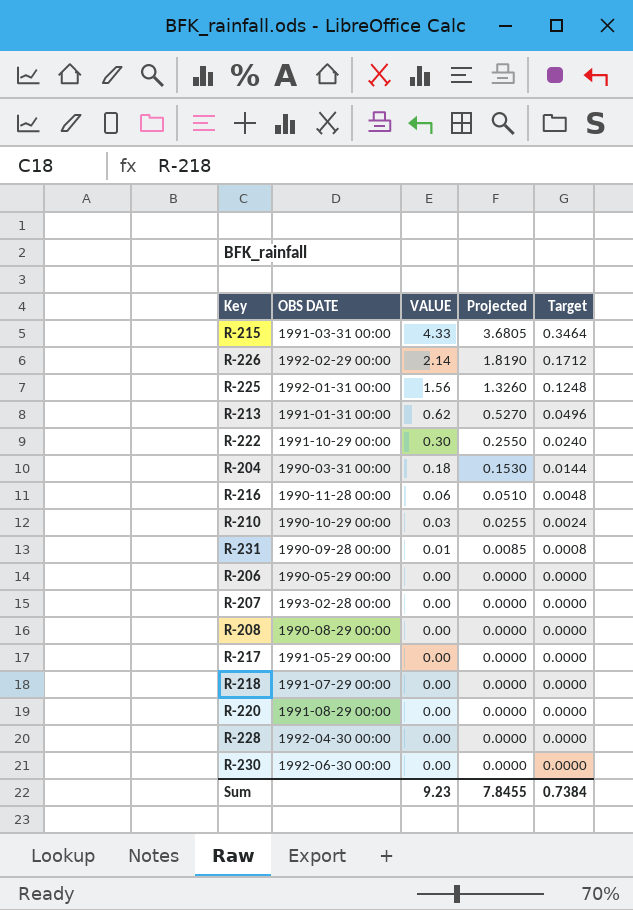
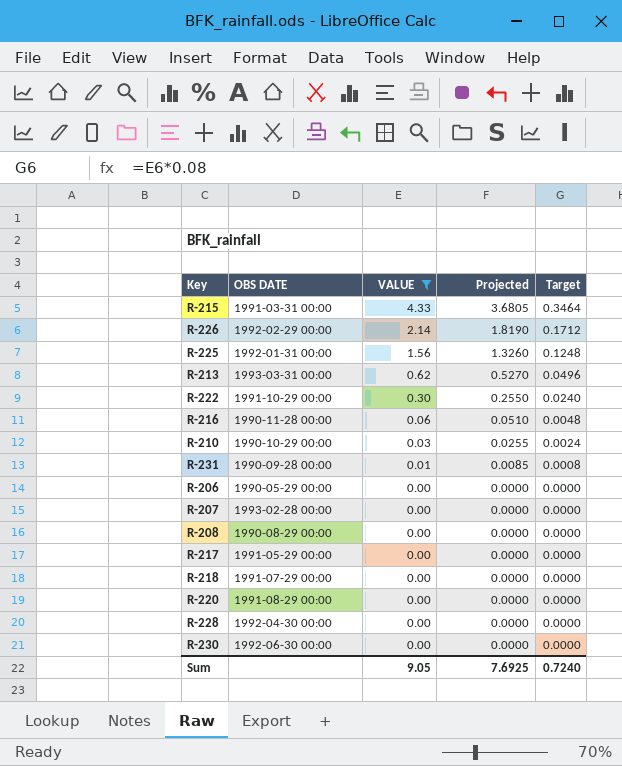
filter: none -> VALUE != 0.18
R-213 | OBS DATE: 1991-01-31 00:00 -> 1993-03-31 00:00
Sum | VALUE: 9.23 -> 9.05
Sum | Projected: 7.8455 -> 7.6925
Sum | Target: 0.7384 -> 0.7240

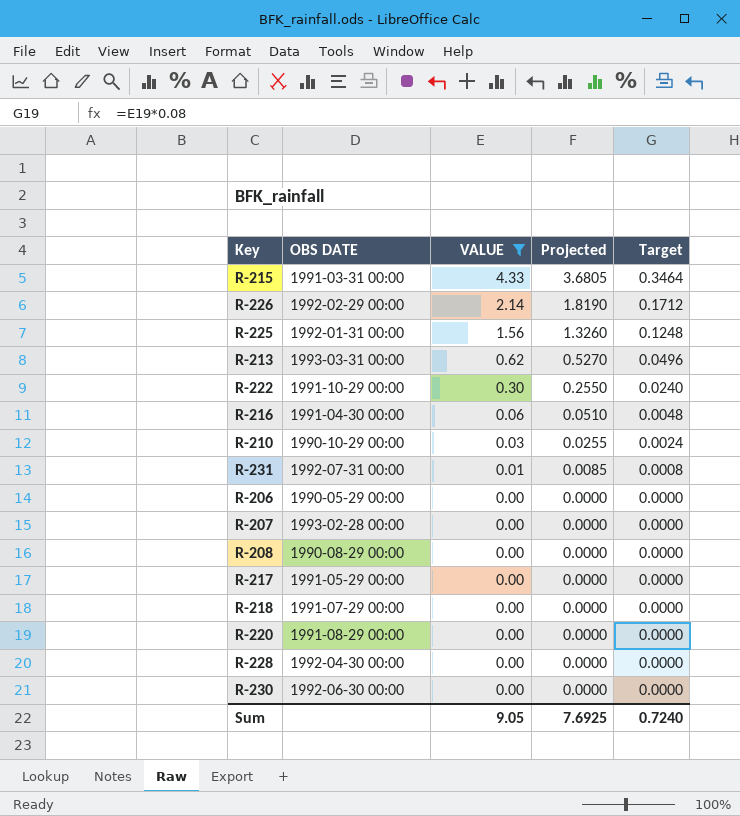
R-216 | OBS DATE: 1990-11-28 00:00 -> 1991-04-30 00:00
R-231 | OBS DATE: 1990-09-28 00:00 -> 1992-07-31 00:00

